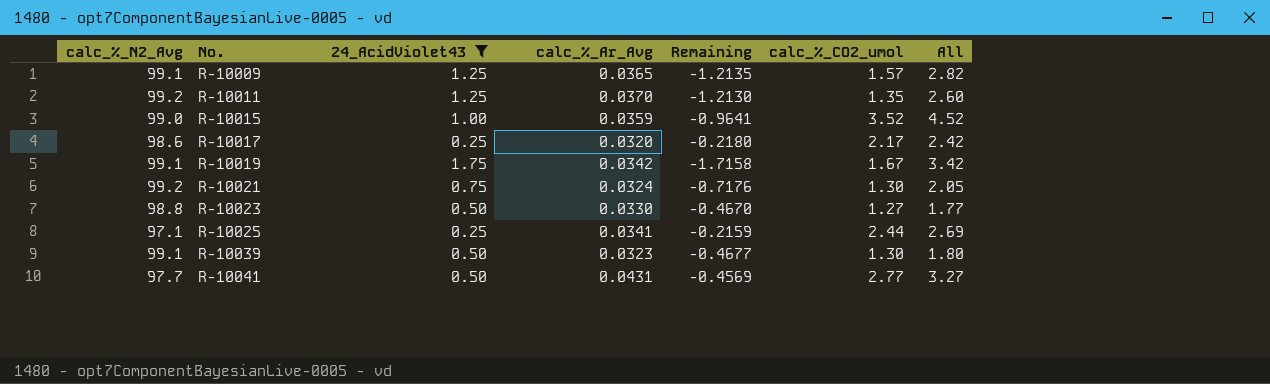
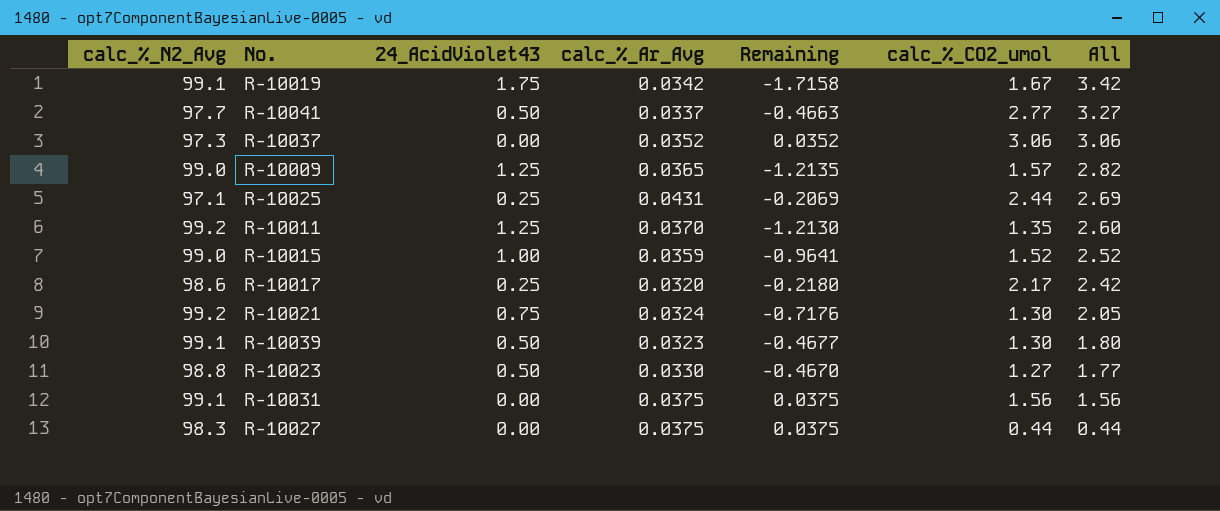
filter: 24_AcidViolet43 != 0.00 -> none
row order: No. ascending -> All descending
R-10041 | calc_%_Ar_Avg: 0.0431 -> 0.0337
R-10041 | Remaining: -0.4569 -> -0.4663
R-10009 | calc_%_N2_Avg: 99.1 -> 99.0
R-10025 | calc_%_Ar_Avg: 0.0341 -> 0.0431
R-10025 | Remaining: -0.2159 -> -0.2069
R-10015 | calc_%_CO2_umol: 3.52 -> 1.52
R-10015 | All: 4.52 -> 2.52

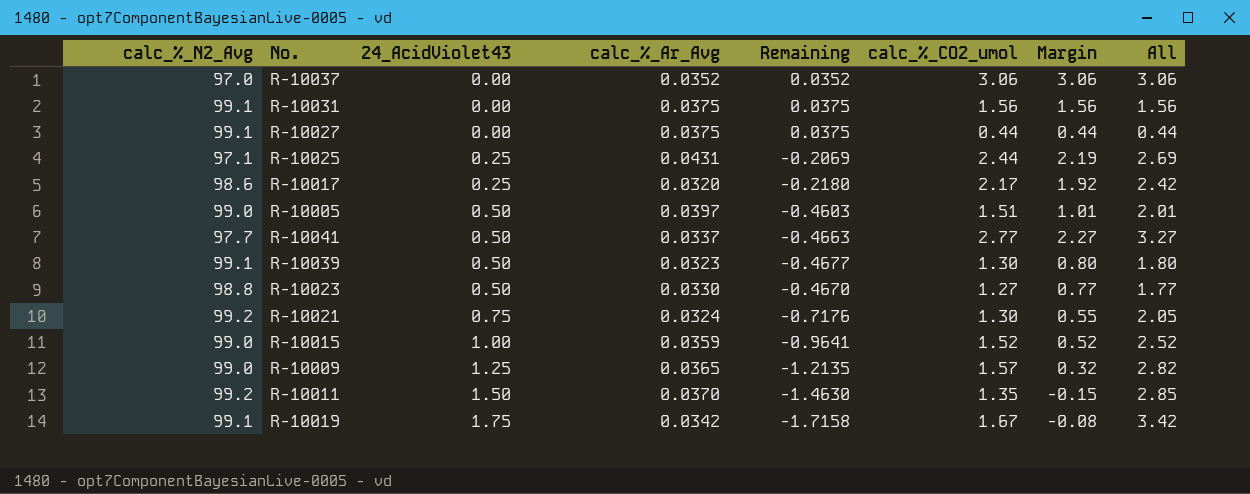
row order: All descending -> 24_AcidViolet43 ascending
column Margin | formula: none -> [calc_%_CO2_umol] - [24_AcidViolet43]
R-10037 | calc_%_N2_Avg: 97.3 -> 97.0
R-10027 | calc_%_N2_Avg: 98.3 -> 99.1
row R-10005: none -> 99.0 | 0.50 | 0.0397 | -0.4603 | 1.51 | 1.01 | 2.01
R-10011 | 24_AcidViolet43: 1.25 -> 1.50
R-10011 | Remaining: -1.2130 -> -1.4630
R-10011 | All: 2.60 -> 2.85

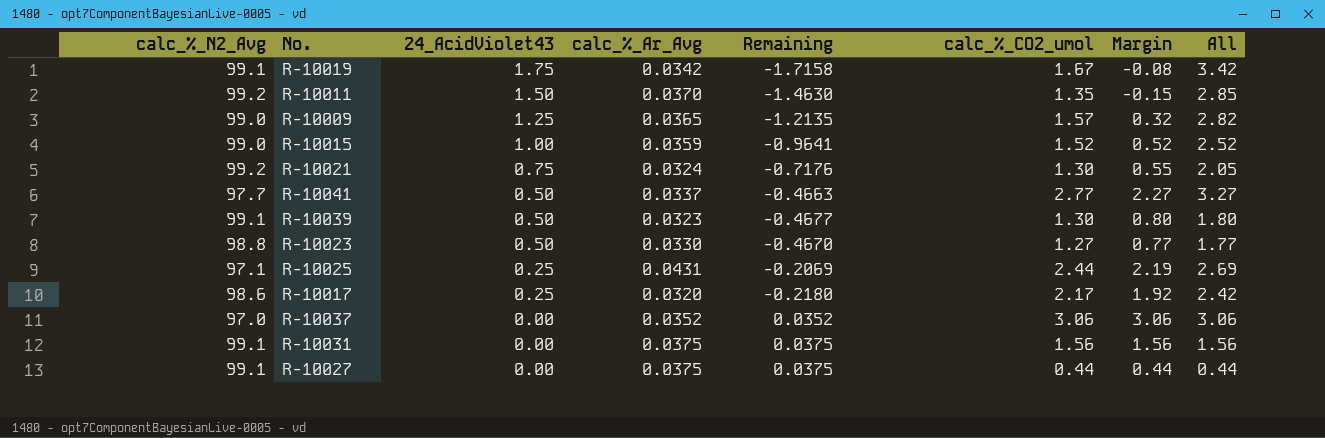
row order: 24_AcidViolet43 ascending -> 24_AcidViolet43 descending
row R-10005: 99.0 | 0.50 | 0.0397 | -0.4603 | 1.51 | 1.01 | 2.01 -> none

